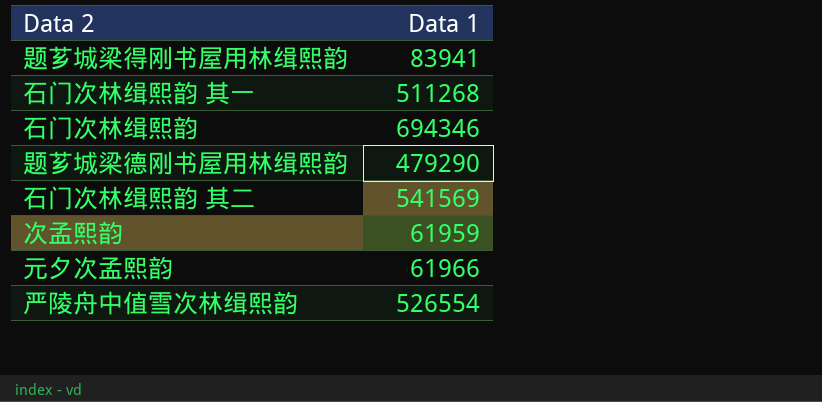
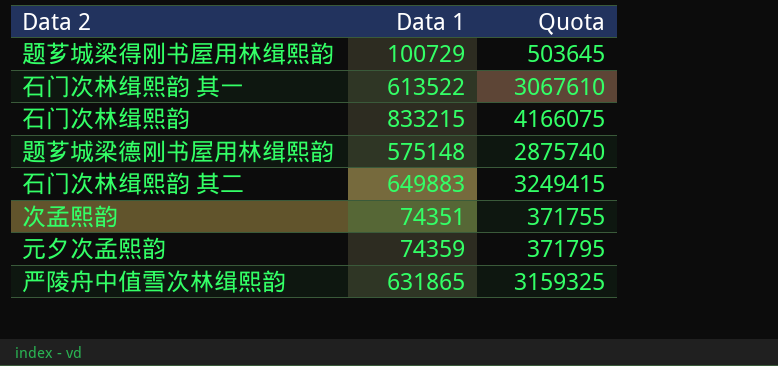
column Quota | formula: none -> [Data 1] * 5
题芗城梁得刚书屋用林缉熙韵 | Data 1: 83941 -> 100729
石门次林缉熙韵 其一 | Data 1: 511268 -> 613522
石门次林缉熙韵 | Data 1: 694346 -> 833215
题芗城梁德刚书屋用林缉熙韵 | Data 1: 479290 -> 575148
石门次林缉熙韵 其二 | Data 1: 541569 -> 649883
次孟熙韵 | Data 1: 61959 -> 74351
元夕次孟熙韵 | Data 1: 61966 -> 74359
严陵舟中值雪次林缉熙韵 | Data 1: 526554 -> 631865

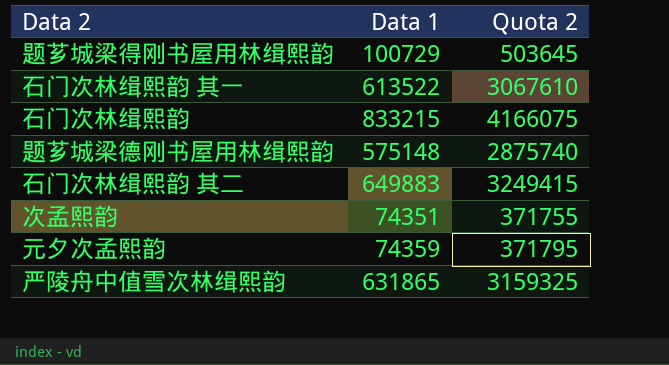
column name: Quota -> Quota 2

